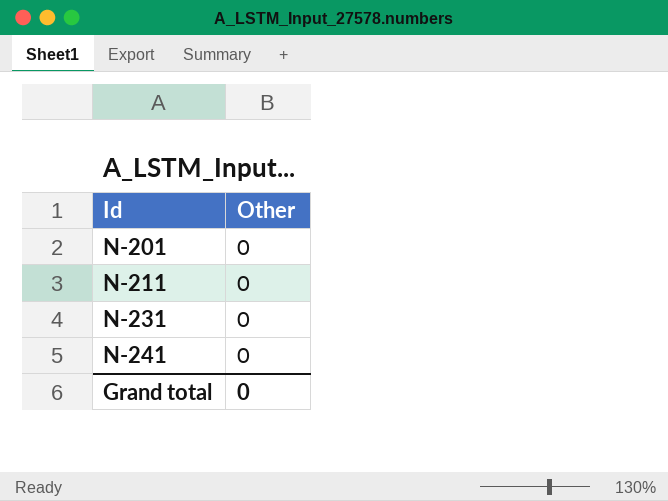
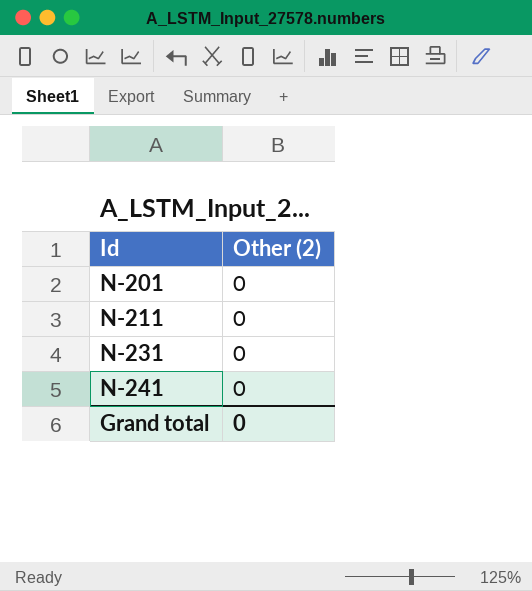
column name: Other -> Other (2)

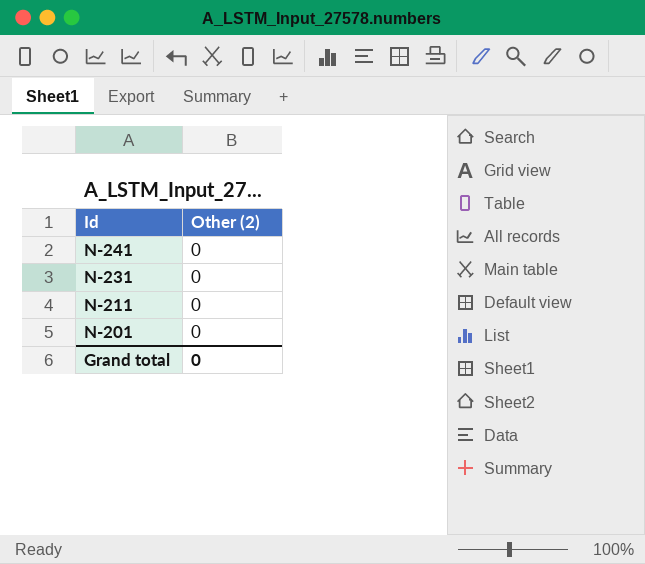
row order: Id ascending -> Id descending

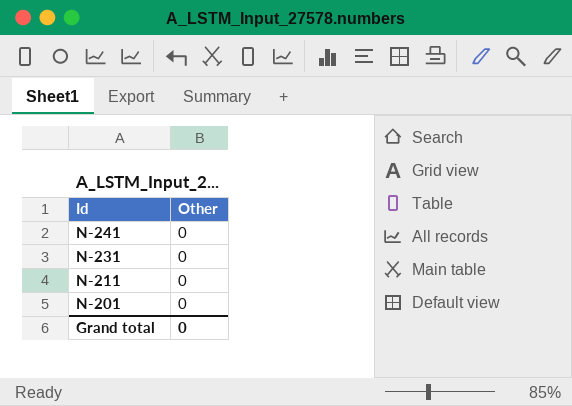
column name: Other (2) -> Other

